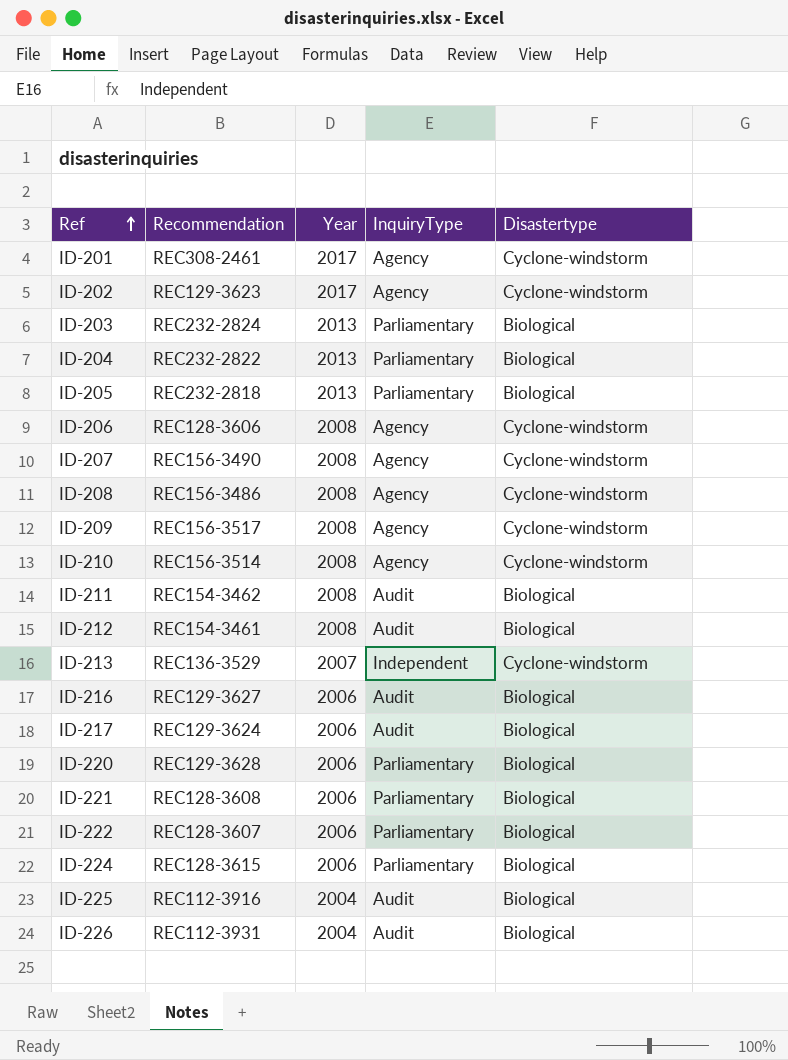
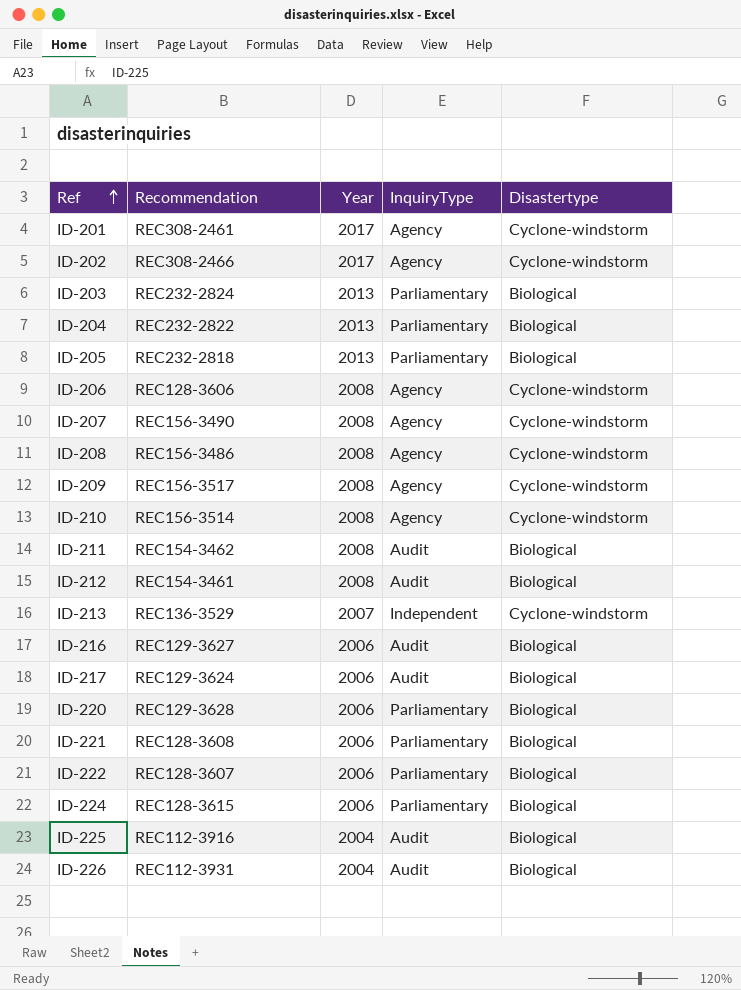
ID-202 | Recommendation: REC129-3623 -> REC308-2466

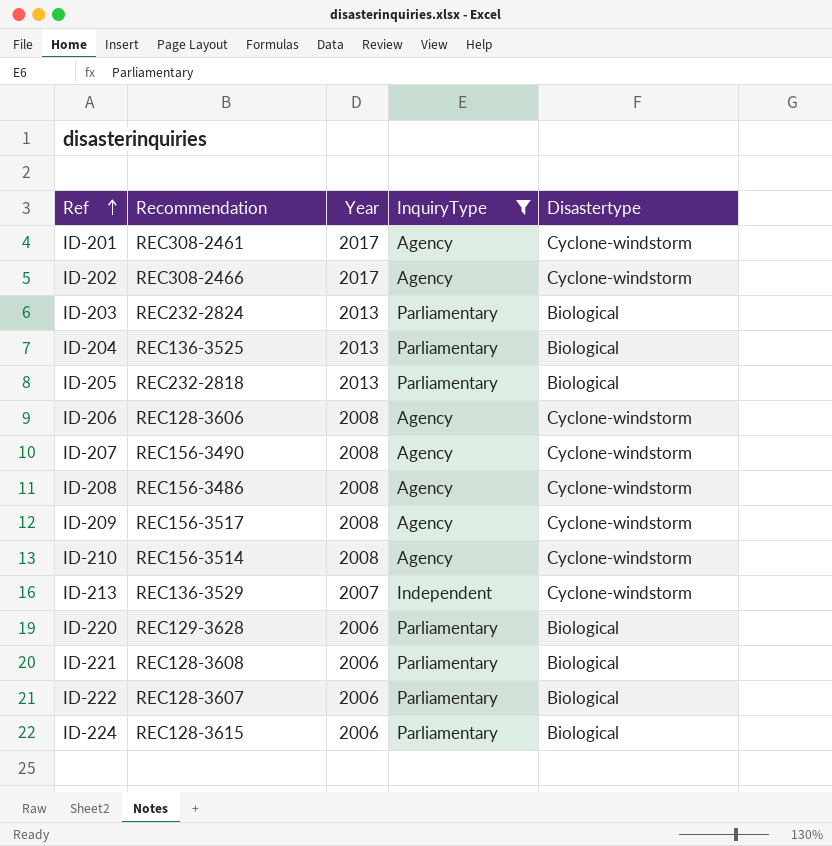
filter: none -> InquiryType != Audit
ID-204 | Recommendation: REC232-2822 -> REC136-3525

